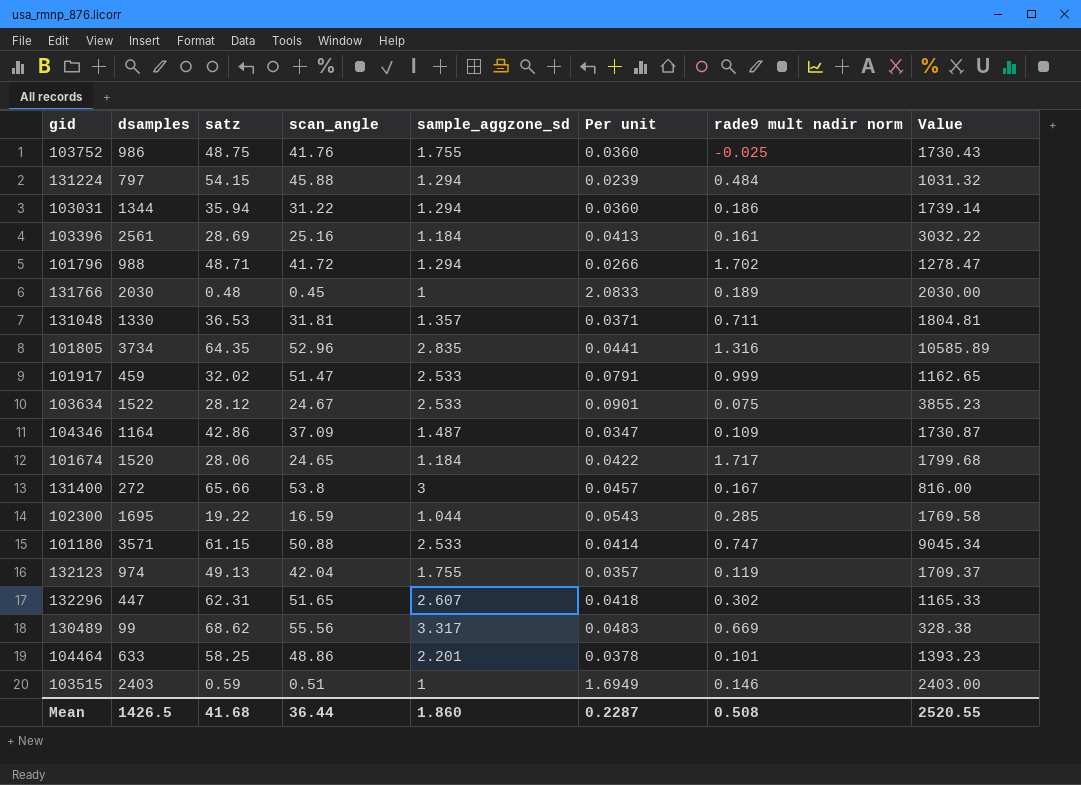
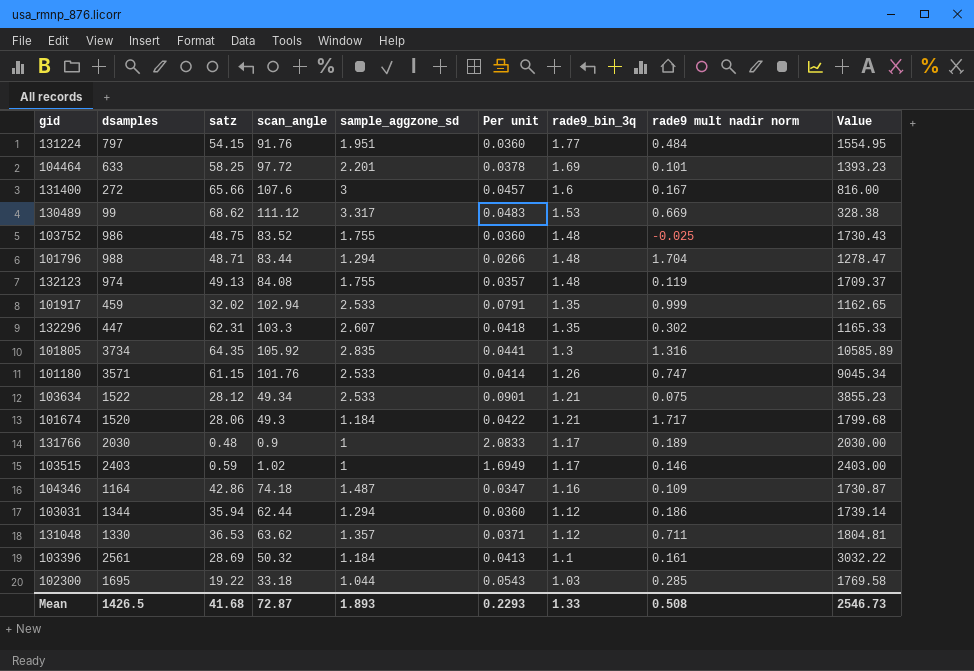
row order: none -> rade9_bin_3q descending
column rade9_bin_3q | position: none -> 7
131224 | scan_angle: 45.88 -> 91.76
131224 | sample_aggzone_sd: 1.294 -> 1.951
131224 | Per unit: 0.0239 -> 0.0360
131224 | Value: 1031.32 -> 1554.95
104464 | scan_angle: 48.86 -> 97.72
131400 | scan_angle: 53.8 -> 107.6
130489 | scan_angle: 55.56 -> 111.12
103752 | scan_angle: 41.76 -> 83.52
101796 | scan_angle: 41.72 -> 83.44
101796 | rade9 mult nadir norm: 1.702 -> 1.704
132123 | scan_angle: 42.04 -> 84.08
101917 | scan_angle: 51.47 -> 102.94
132296 | scan_angle: 51.65 -> 103.3
101805 | scan_angle: 52.96 -> 105.92
101180 | scan_angle: 50.88 -> 101.76
103634 | scan_angle: 24.67 -> 49.34
101674 | scan_angle: 24.65 -> 49.3
131766 | scan_angle: 0.45 -> 0.9
103515 | scan_angle: 0.51 -> 1.02
104346 | scan_angle: 37.09 -> 74.18
103031 | scan_angle: 31.22 -> 62.44
131048 | scan_angle: 31.81 -> 63.62
103396 | scan_angle: 25.16 -> 50.32
102300 | scan_angle: 16.59 -> 33.18
Mean | scan_angle: 36.44 -> 72.87
Mean | sample_aggzone_sd: 1.860 -> 1.893
Mean | Per unit: 0.2287 -> 0.2293
Mean | Value: 2520.55 -> 2546.73

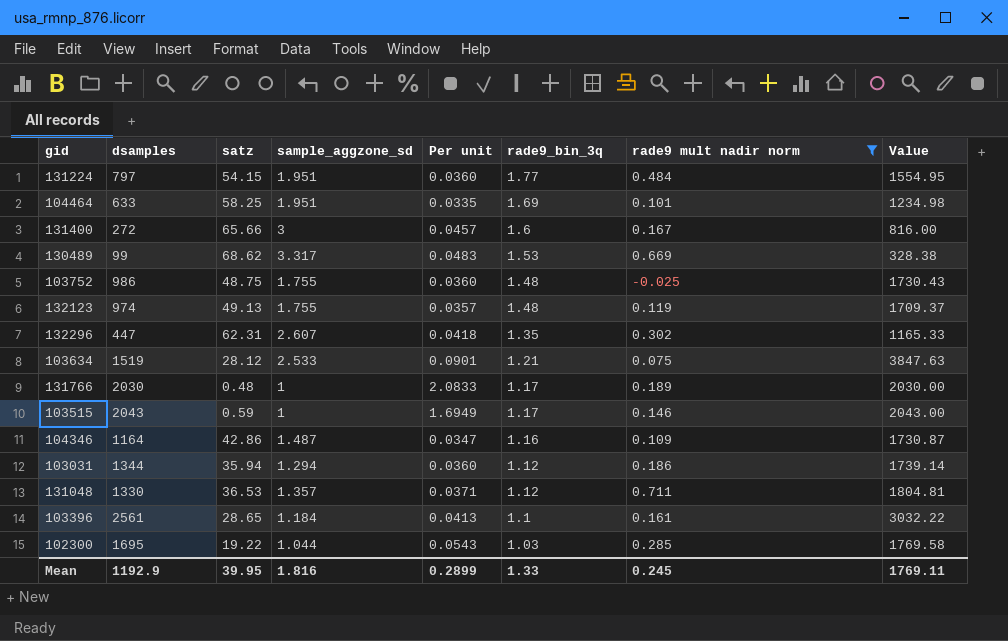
filter: none -> rade9 mult nadir norm <= 0.711
column scan_angle | position: 4 -> none
104464 | sample_aggzone_sd: 2.201 -> 1.951
104464 | Per unit: 0.0378 -> 0.0335
104464 | Value: 1393.23 -> 1234.98
103634 | dsamples: 1522 -> 1519
103634 | Value: 3855.23 -> 3847.63
103515 | dsamples: 2403 -> 2043
103515 | Value: 2403.00 -> 2043.00
103396 | satz: 28.69 -> 28.65
Mean | dsamples: 1426.5 -> 1192.9
Mean | satz: 41.68 -> 39.95
Mean | sample_aggzone_sd: 1.893 -> 1.816
Mean | Per unit: 0.2293 -> 0.2899
Mean | rade9 mult nadir norm: 0.508 -> 0.245
Mean | Value: 2546.73 -> 1769.11

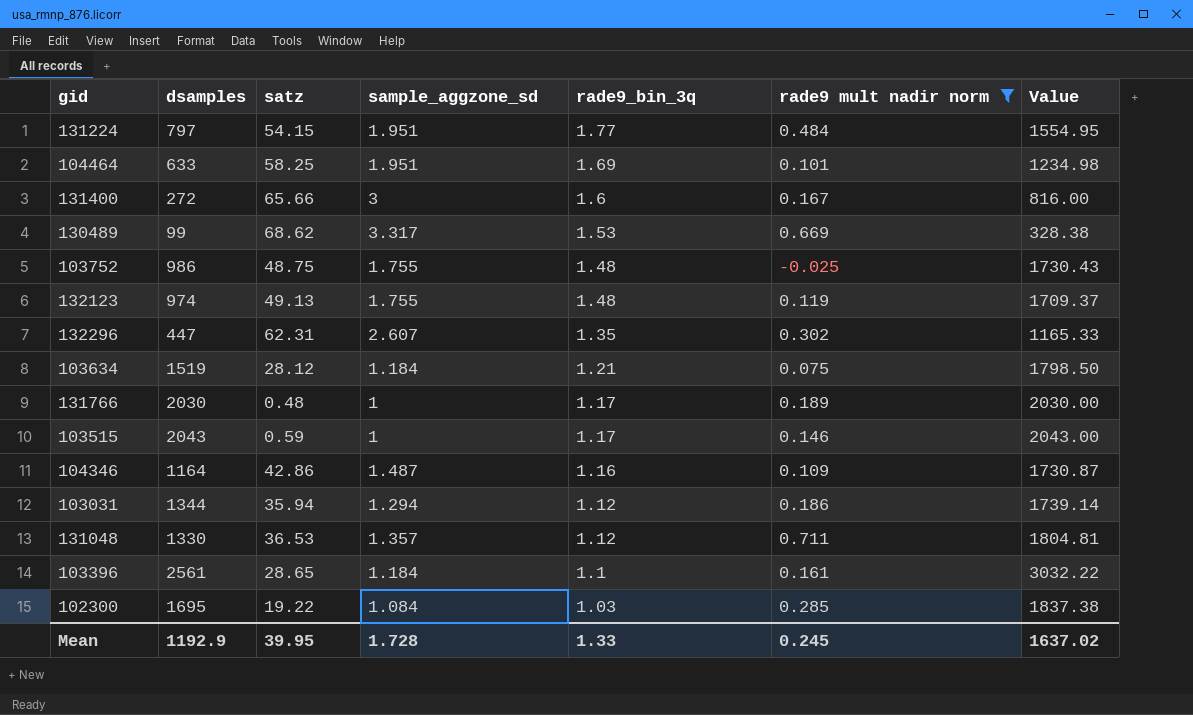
column Per unit | formula: [sample_aggzone_sd] / [satz] -> none
103634 | sample_aggzone_sd: 2.533 -> 1.184
103634 | Value: 3847.63 -> 1798.50
102300 | sample_aggzone_sd: 1.044 -> 1.084
102300 | Value: 1769.58 -> 1837.38
Mean | sample_aggzone_sd: 1.816 -> 1.728
Mean | Value: 1769.11 -> 1637.02

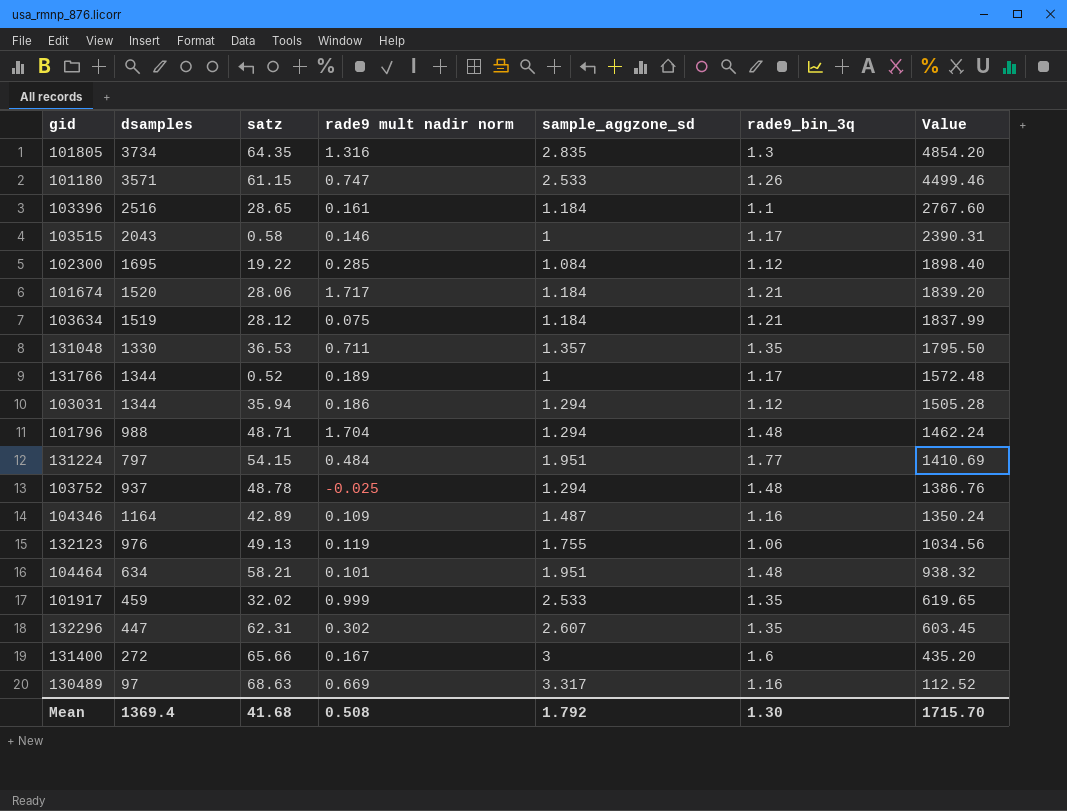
filter: rade9 mult nadir norm <= 0.711 -> none
row order: rade9_bin_3q descending -> Value descending
column rade9 mult nadir norm | position: 6 -> 4
column Value | formula: [dsamples] * [sample_aggzone_sd] -> [dsamples] * [rade9_bin_3q]
103396 | dsamples: 2561 -> 2516
103515 | satz: 0.59 -> 0.58
102300 | rade9_bin_3q: 1.03 -> 1.12
131048 | rade9_bin_3q: 1.12 -> 1.35
131766 | dsamples: 2030 -> 1344
131766 | satz: 0.48 -> 0.52
103752 | dsamples: 986 -> 937
103752 | satz: 48.75 -> 48.78
103752 | sample_aggzone_sd: 1.755 -> 1.294
104346 | satz: 42.86 -> 42.89
132123 | dsamples: 974 -> 976
132123 | rade9_bin_3q: 1.48 -> 1.06
104464 | dsamples: 633 -> 634
104464 | satz: 58.25 -> 58.21
104464 | rade9_bin_3q: 1.69 -> 1.48
130489 | dsamples: 99 -> 97
130489 | satz: 68.62 -> 68.63
130489 | rade9_bin_3q: 1.53 -> 1.16
Mean | dsamples: 1192.9 -> 1369.4
Mean | satz: 39.95 -> 41.68
Mean | rade9 mult nadir norm: 0.245 -> 0.508
Mean | sample_aggzone_sd: 1.728 -> 1.792
Mean | rade9_bin_3q: 1.33 -> 1.30
Mean | Value: 1637.02 -> 1715.70

